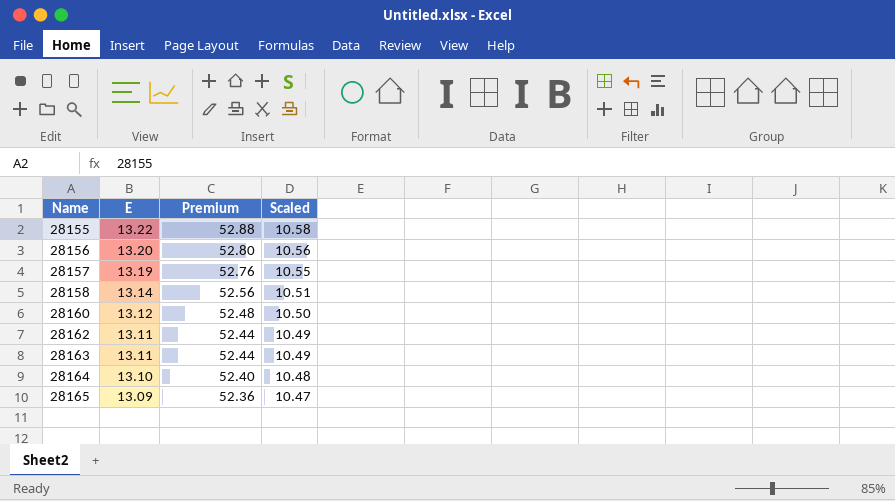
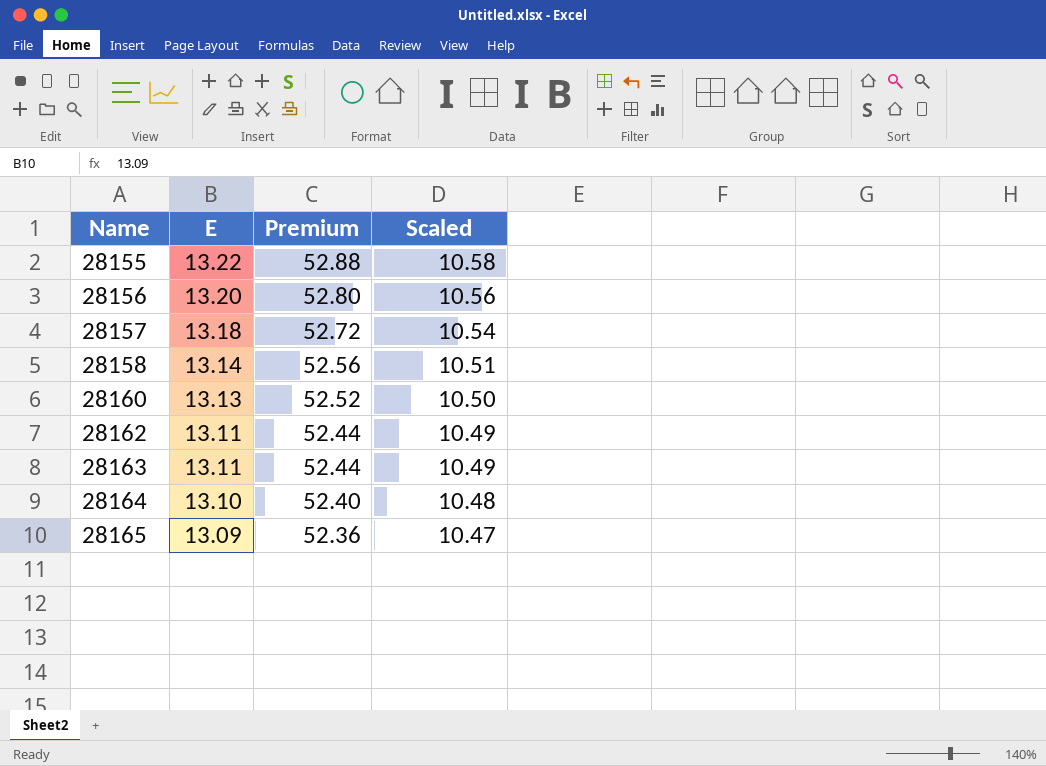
28157 | E: 13.19 -> 13.18
28157 | Premium: 52.76 -> 52.72
28157 | Scaled: 10.55 -> 10.54
28160 | E: 13.12 -> 13.13
28160 | Premium: 52.48 -> 52.52

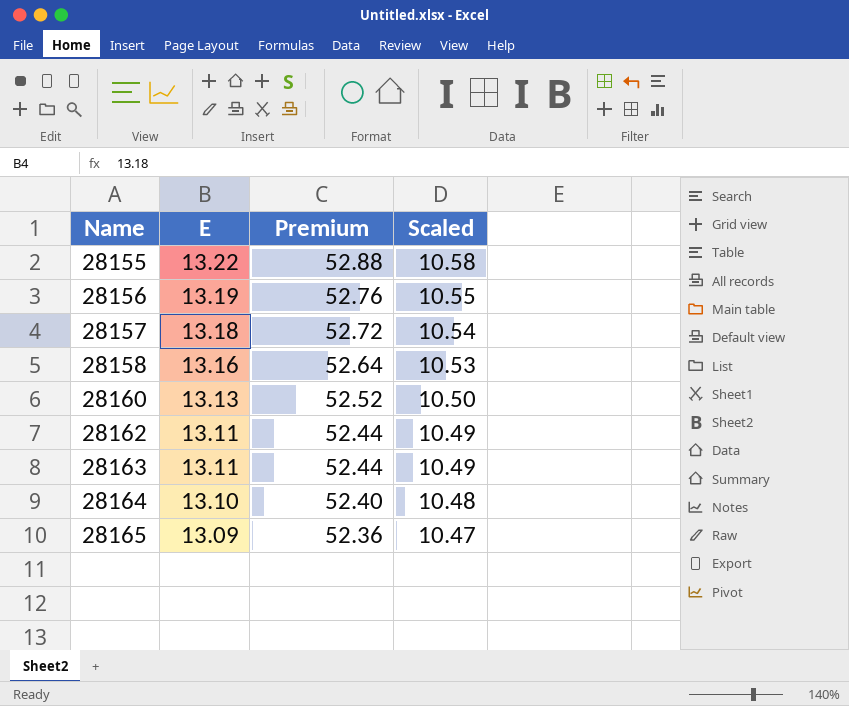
28156 | E: 13.20 -> 13.19
28156 | Premium: 52.80 -> 52.76
28156 | Scaled: 10.56 -> 10.55
28158 | E: 13.14 -> 13.16
28158 | Premium: 52.56 -> 52.64
28158 | Scaled: 10.51 -> 10.53

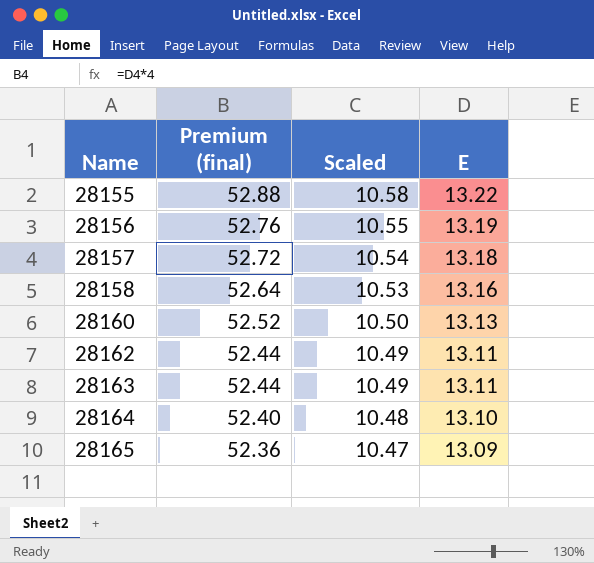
column name: Premium -> Premium (final)
column E | position: 2 -> 4

